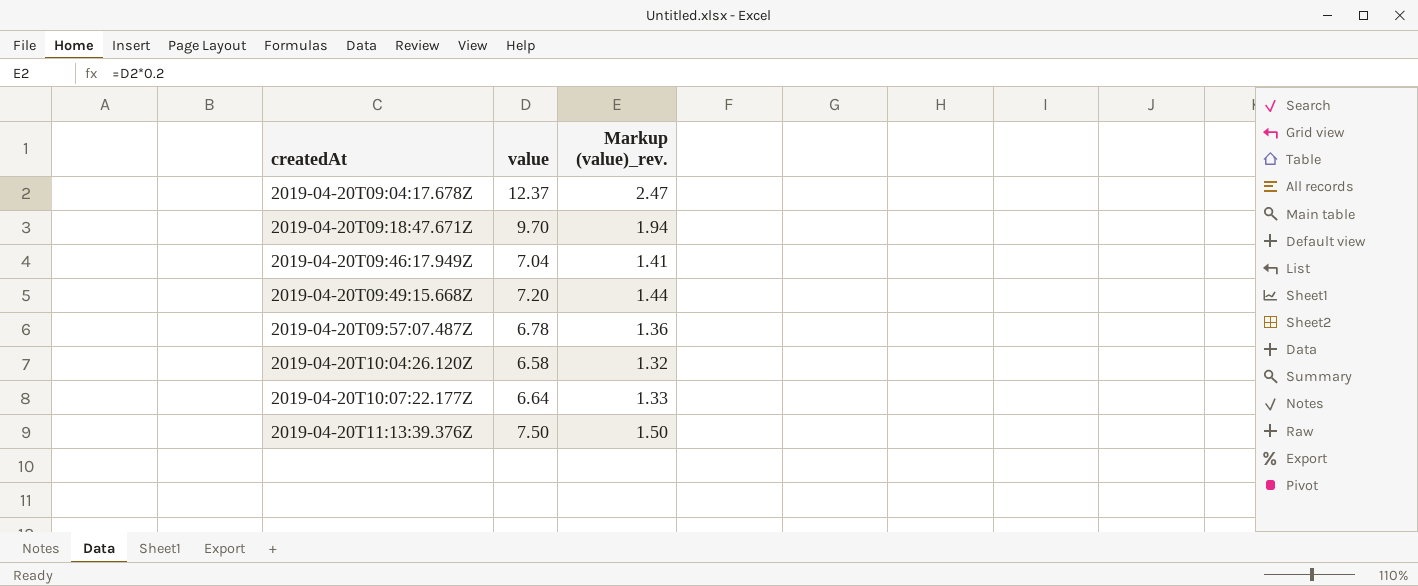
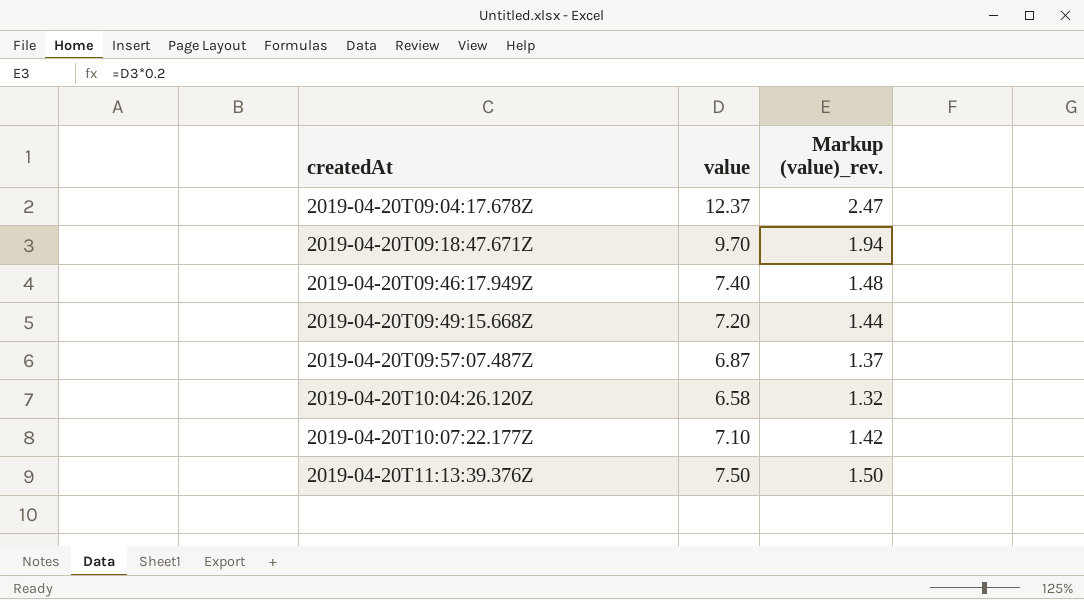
2019-04-20T09:46:17.949Z | value: 7.04 -> 7.40
2019-04-20T09:46:17.949Z | Markup (value)_rev.: 1.41 -> 1.48
2019-04-20T09:57:07.487Z | value: 6.78 -> 6.87
2019-04-20T09:57:07.487Z | Markup (value)_rev.: 1.36 -> 1.37
2019-04-20T10:07:22.177Z | value: 6.64 -> 7.10
2019-04-20T10:07:22.177Z | Markup (value)_rev.: 1.33 -> 1.42

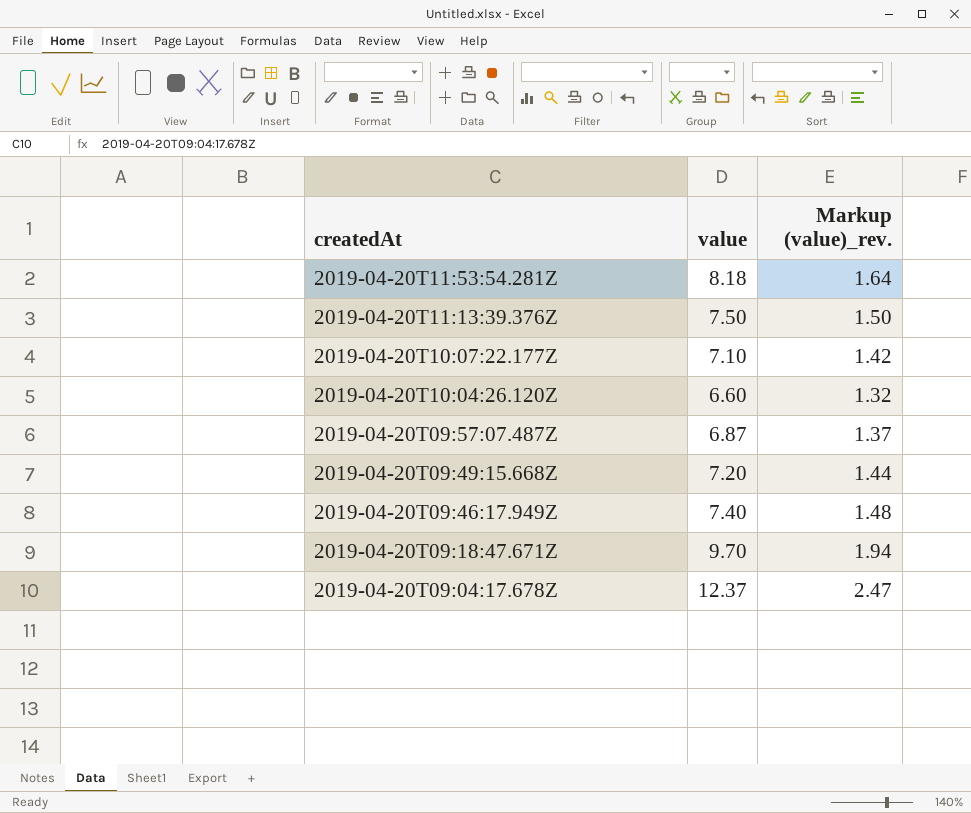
row order: createdAt ascending -> createdAt descending
row 2019-04-20T11:53:54.281Z: none -> 8.18 | 1.64
2019-04-20T10:04:26.120Z | value: 6.58 -> 6.60

